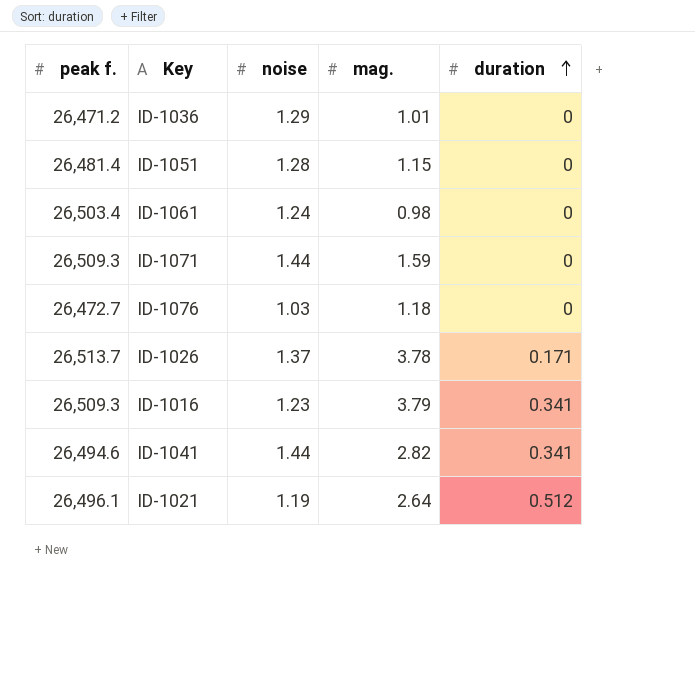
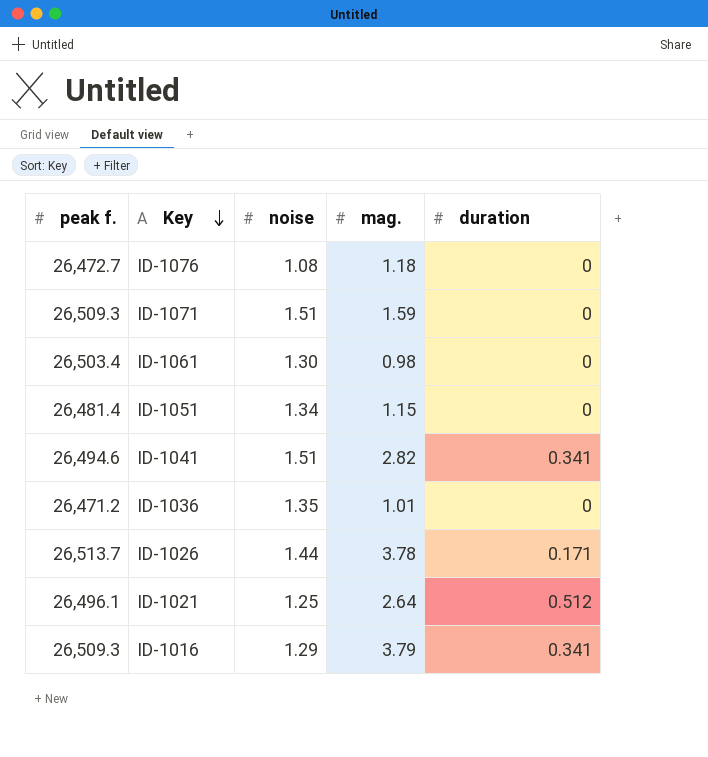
row order: duration ascending -> Key descending
ID-1076 | noise: 1.03 -> 1.08
ID-1071 | noise: 1.44 -> 1.51
ID-1061 | noise: 1.24 -> 1.30
ID-1051 | noise: 1.28 -> 1.34
ID-1041 | noise: 1.44 -> 1.51
ID-1036 | noise: 1.29 -> 1.35
ID-1026 | noise: 1.37 -> 1.44
ID-1021 | noise: 1.19 -> 1.25
ID-1016 | noise: 1.23 -> 1.29

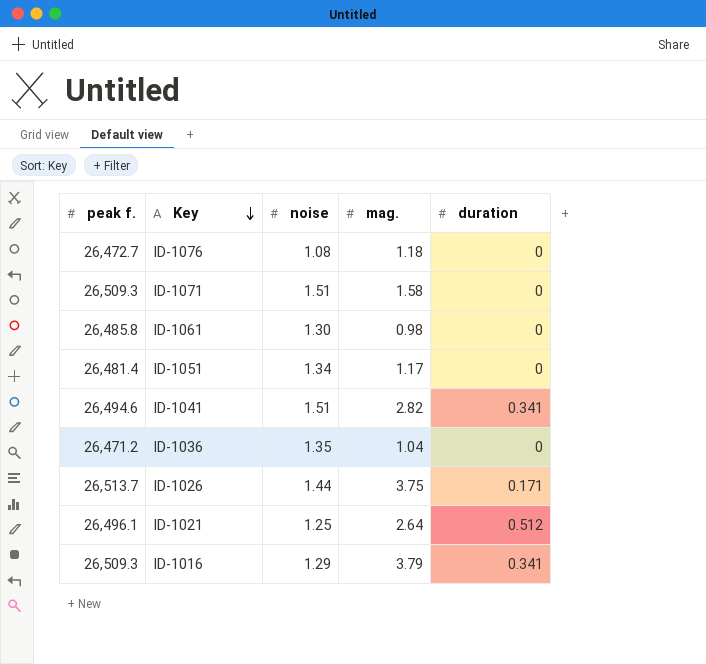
ID-1071 | mag.: 1.59 -> 1.58
ID-1061 | peak f.: 26,503.4 -> 26,485.8
ID-1051 | mag.: 1.15 -> 1.17
ID-1036 | mag.: 1.01 -> 1.04
ID-1026 | mag.: 3.78 -> 3.75

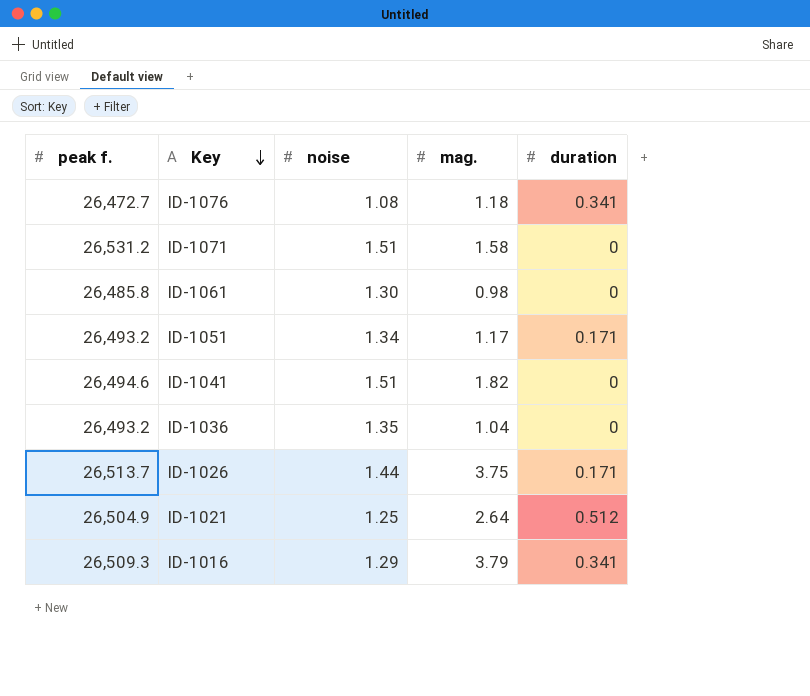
ID-1076 | duration: 0 -> 0.341
ID-1071 | peak f.: 26,509.3 -> 26,531.2
ID-1051 | peak f.: 26,481.4 -> 26,493.2
ID-1051 | duration: 0 -> 0.171
ID-1041 | mag.: 2.82 -> 1.82
ID-1041 | duration: 0.341 -> 0
ID-1036 | peak f.: 26,471.2 -> 26,493.2
ID-1021 | peak f.: 26,496.1 -> 26,504.9

